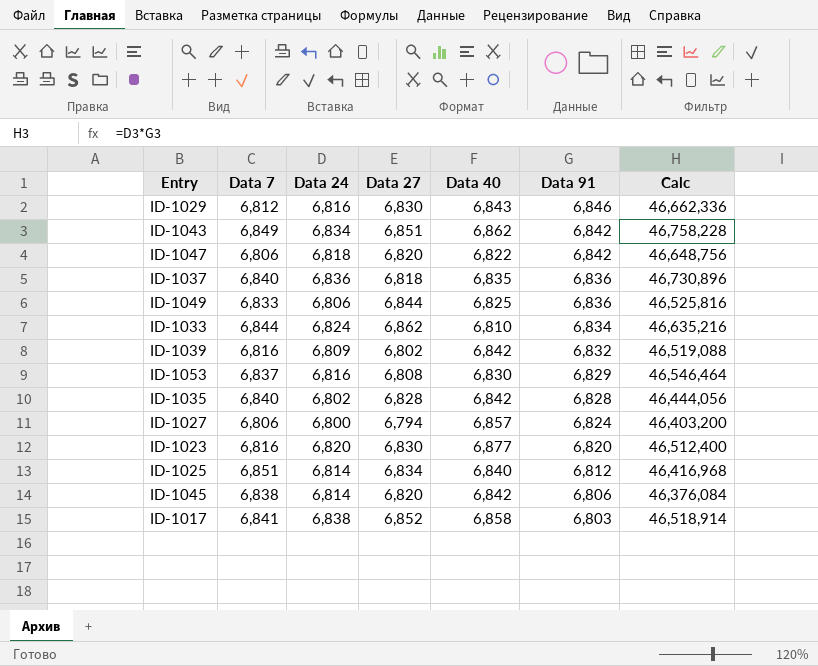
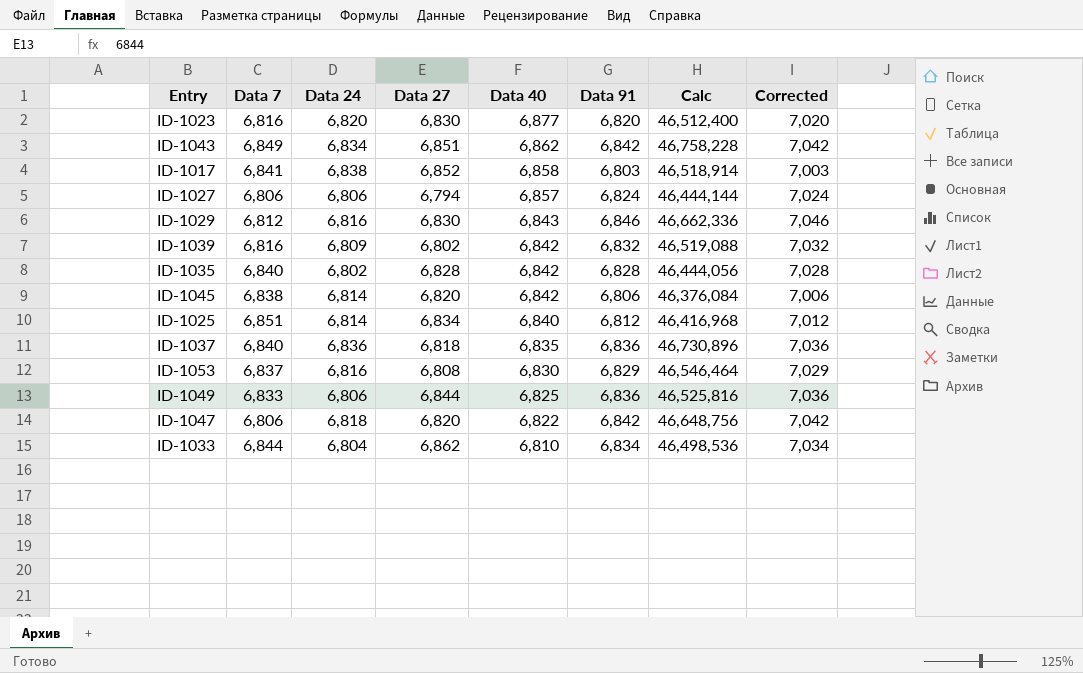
row order: Data 91 descending -> Data 40 descending
column Corrected | formula: none -> [Data 91] + 200
ID-1027 | Data 24: 6,800 -> 6,806
ID-1027 | Calc: 46,403,200 -> 46,444,144
ID-1033 | Data 24: 6,824 -> 6,804
ID-1033 | Calc: 46,635,216 -> 46,498,536

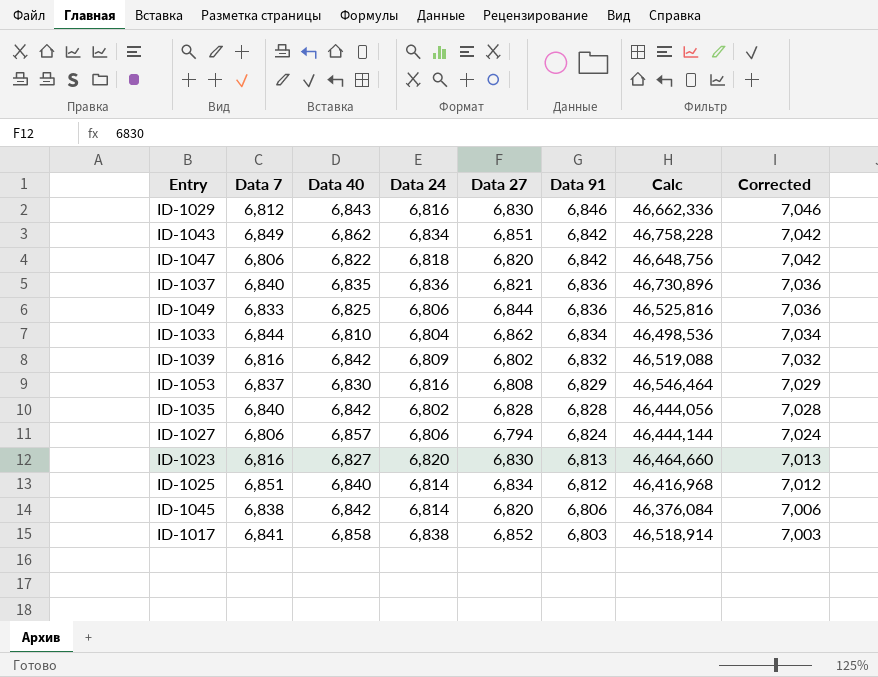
row order: Data 40 descending -> Data 91 descending
column Data 40 | position: 5 -> 3
ID-1037 | Data 27: 6,818 -> 6,821
ID-1023 | Data 40: 6,877 -> 6,827
ID-1023 | Data 91: 6,820 -> 6,813
ID-1023 | Calc: 46,512,400 -> 46,464,660
ID-1023 | Corrected: 7,020 -> 7,013

